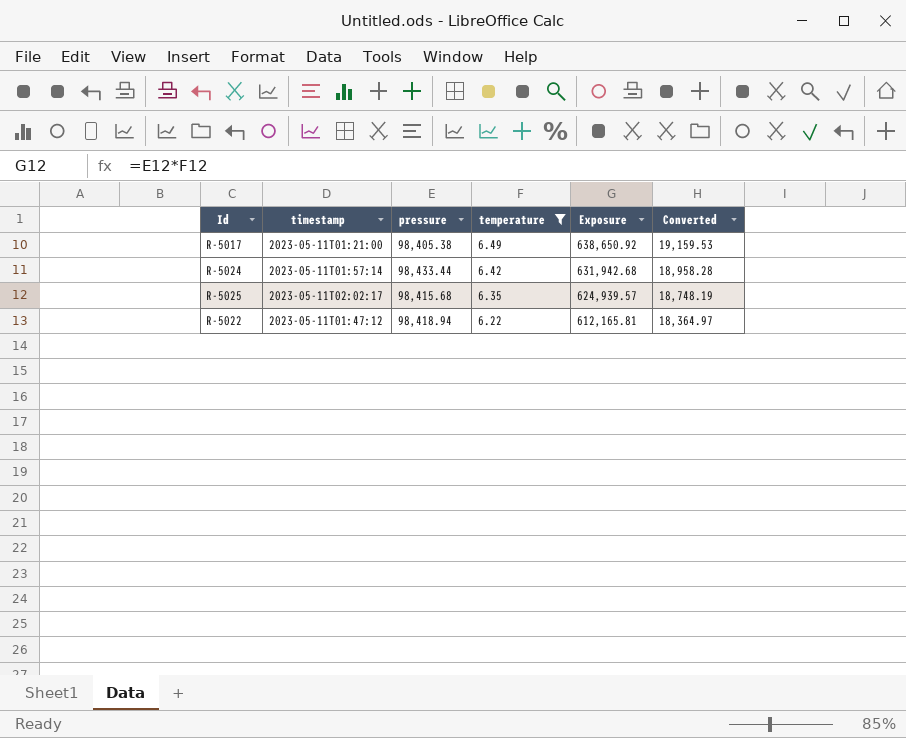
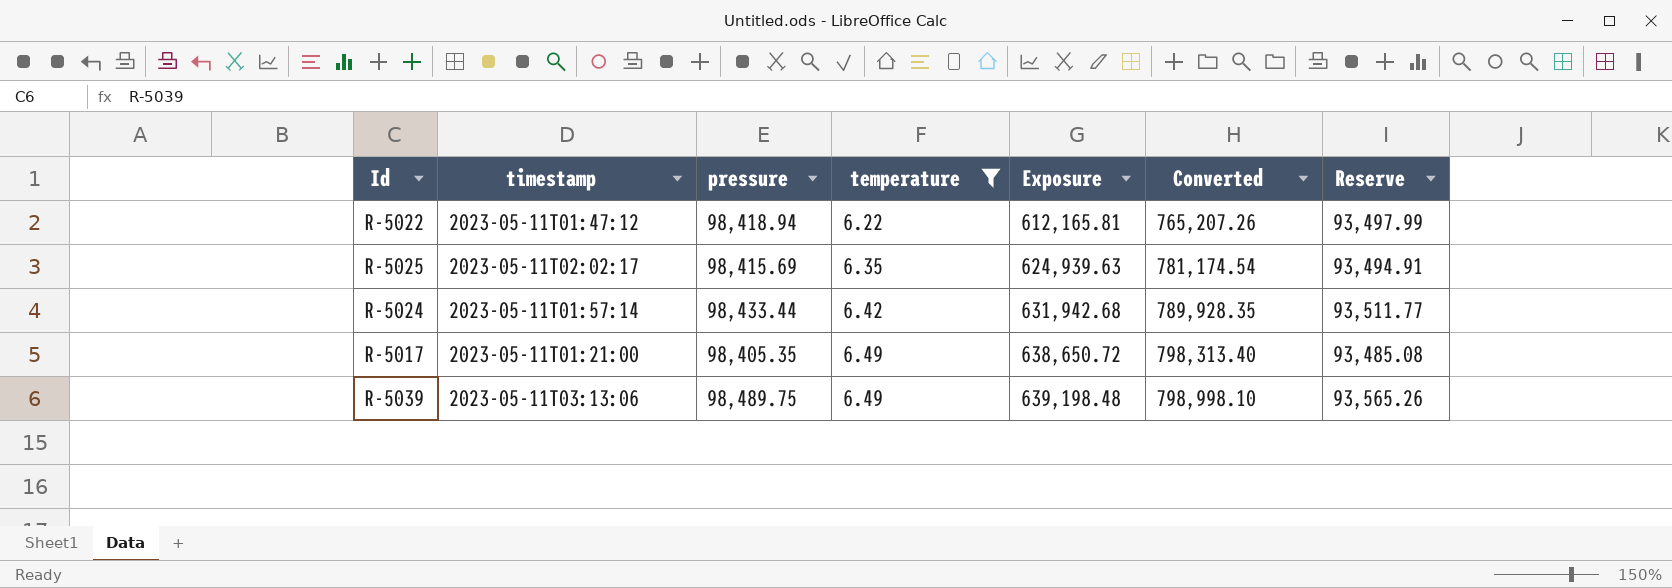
row order: temperature descending -> temperature ascending
column Converted | formula: [Exposure] * 0.03 -> [Exposure] * 1.25
column Reserve | formula: none -> [pressure] * 0.95
R-5025 | pressure: 98,415.68 -> 98,415.69
R-5025 | Exposure: 624,939.57 -> 624,939.63
R-5017 | pressure: 98,405.38 -> 98,405.35
R-5017 | Exposure: 638,650.92 -> 638,650.72
row R-5039: none -> 2023-05-11T03:13:06 | 98,489.75 | 6.49 | 639,198.48 | 798,998.10 | 93,565.26

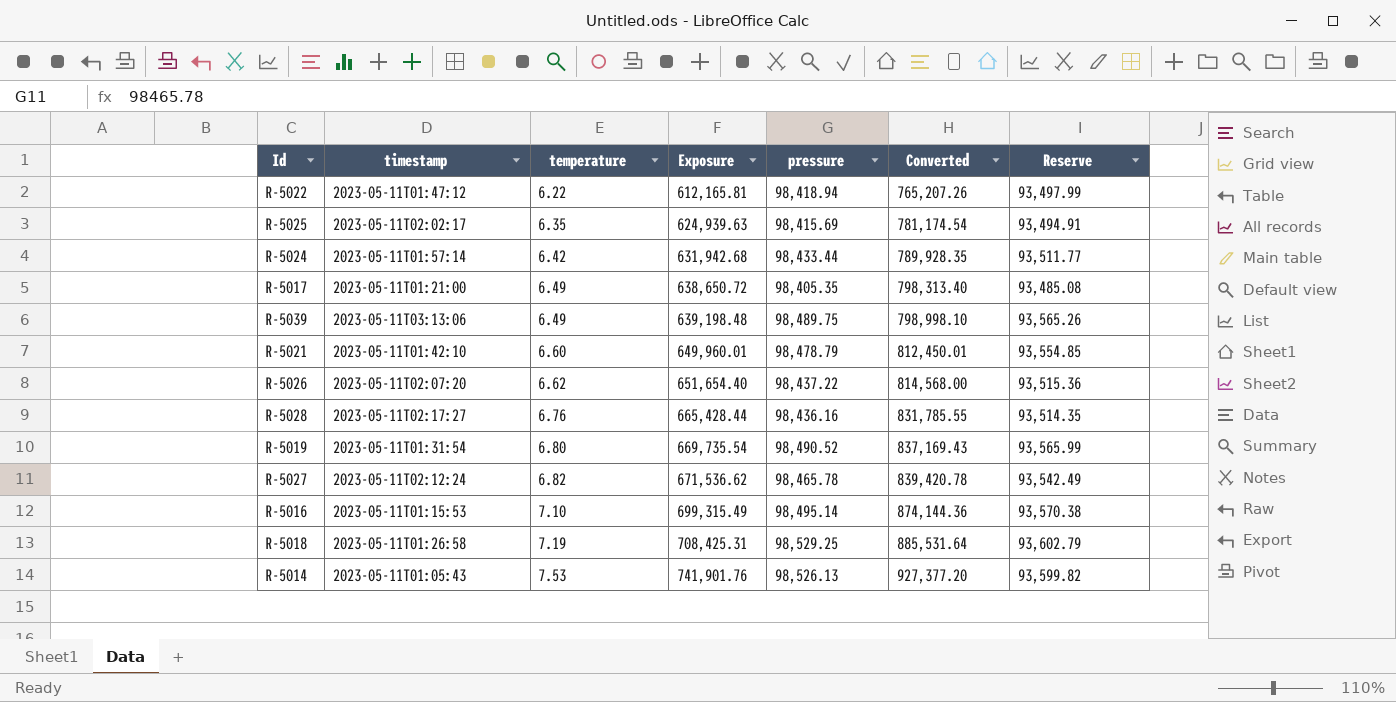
filter: temperature <= 6.49 -> none
column pressure | position: 3 -> 5

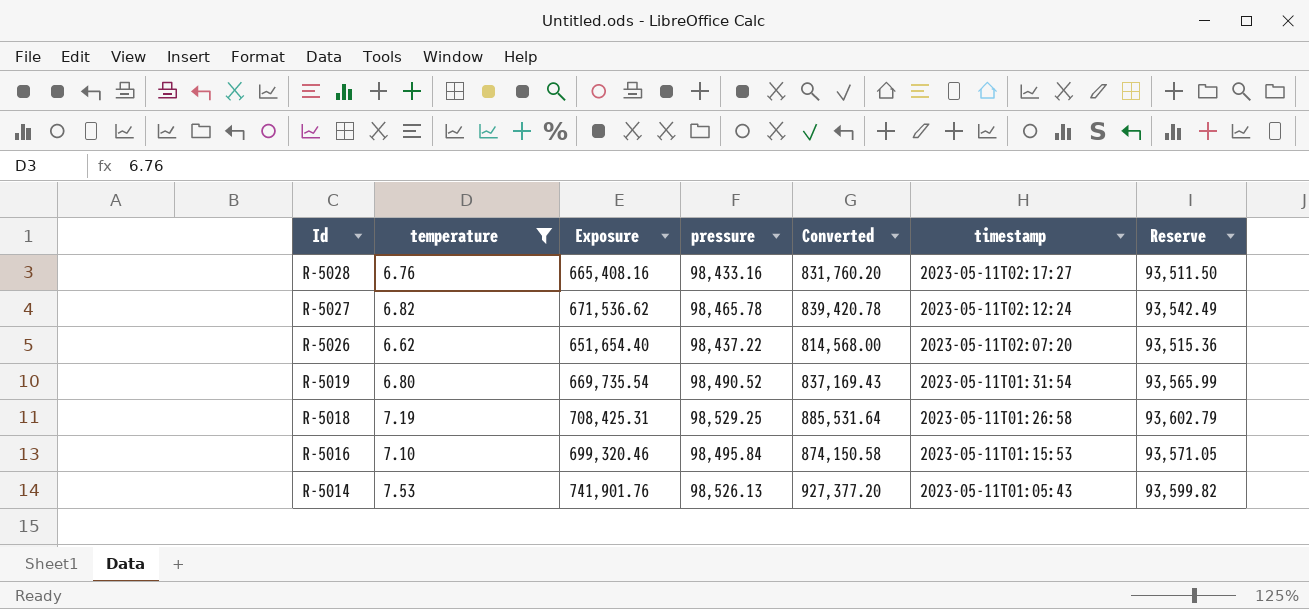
filter: none -> temperature >= 6.62
row order: temperature ascending -> Id descending
column timestamp | position: 2 -> 6
R-5028 | Exposure: 665,428.44 -> 665,408.16
R-5028 | pressure: 98,436.16 -> 98,433.16
R-5028 | Converted: 831,785.55 -> 831,760.20
R-5028 | Reserve: 93,514.35 -> 93,511.50
R-5016 | Exposure: 699,315.49 -> 699,320.46
R-5016 | pressure: 98,495.14 -> 98,495.84
R-5016 | Converted: 874,144.36 -> 874,150.58
R-5016 | Reserve: 93,570.38 -> 93,571.05

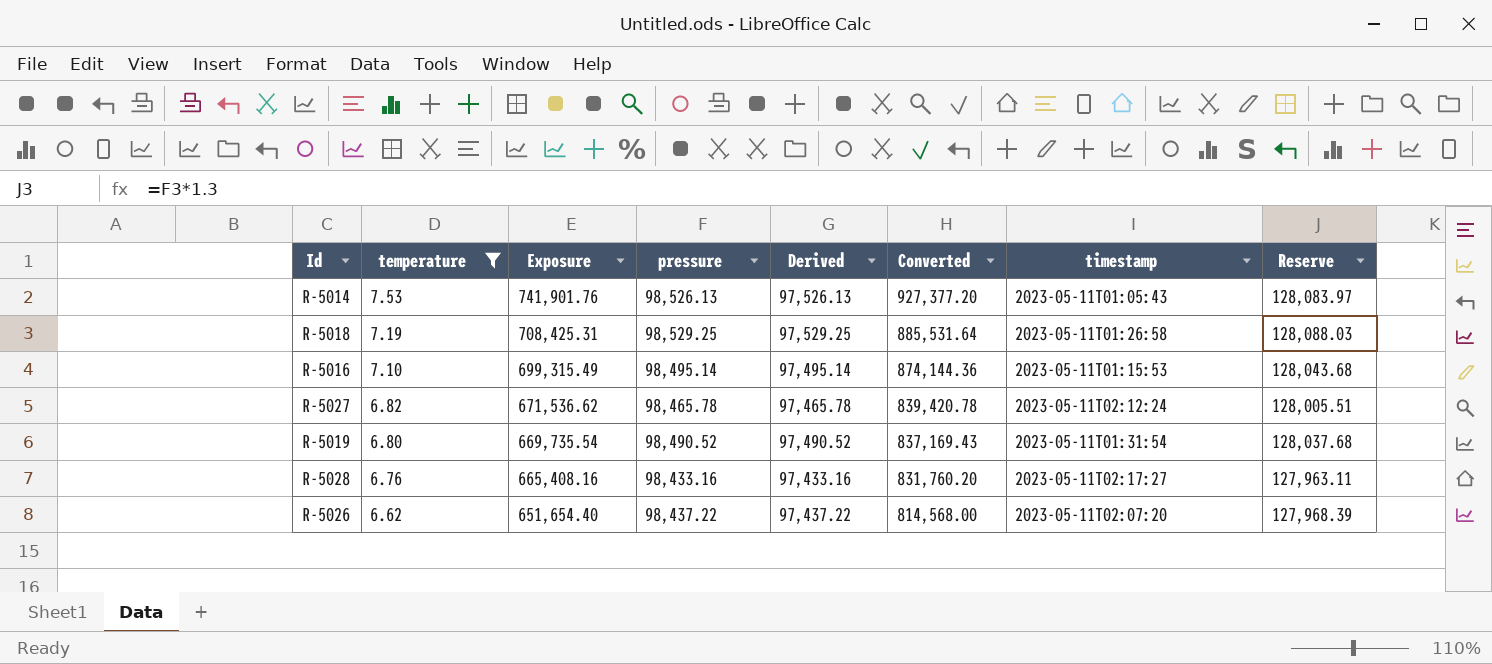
row order: Id descending -> temperature descending
column Derived | formula: none -> [pressure] - 1000
column Reserve | formula: [pressure] * 0.95 -> [pressure] * 1.3
R-5016 | Exposure: 699,320.46 -> 699,315.49
R-5016 | pressure: 98,495.84 -> 98,495.14
R-5016 | Converted: 874,150.58 -> 874,144.36

